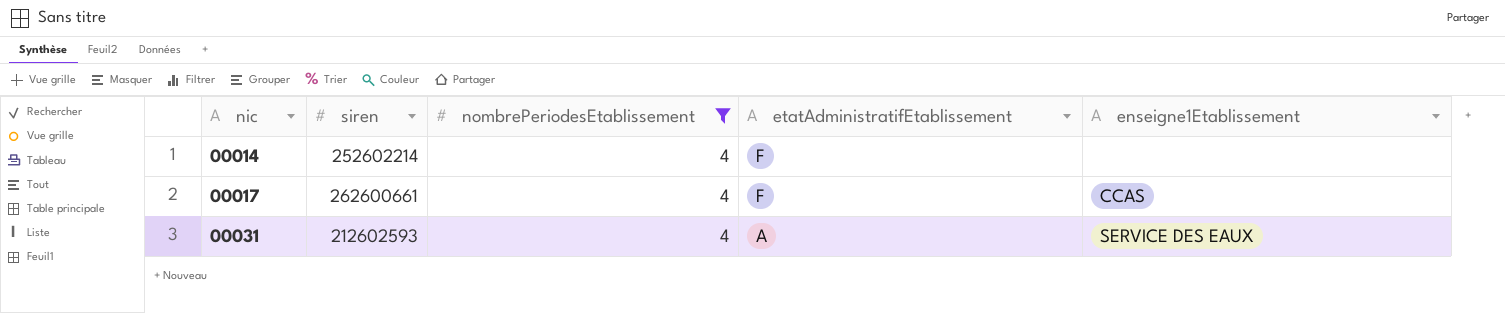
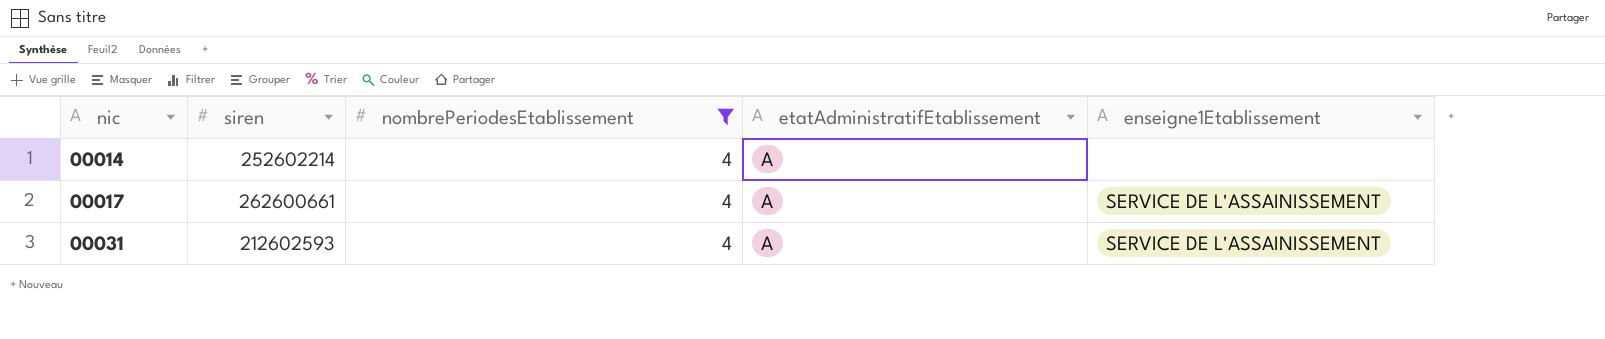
00014 | etatAdministratifEtablissement: F -> A
00017 | etatAdministratifEtablissement: F -> A
00017 | enseigne1Etablissement: CCAS -> SERVICE DE L'ASSAINISSEMENT
00031 | enseigne1Etablissement: SERVICE DES EAUX -> SERVICE DE L'ASSAINISSEMENT

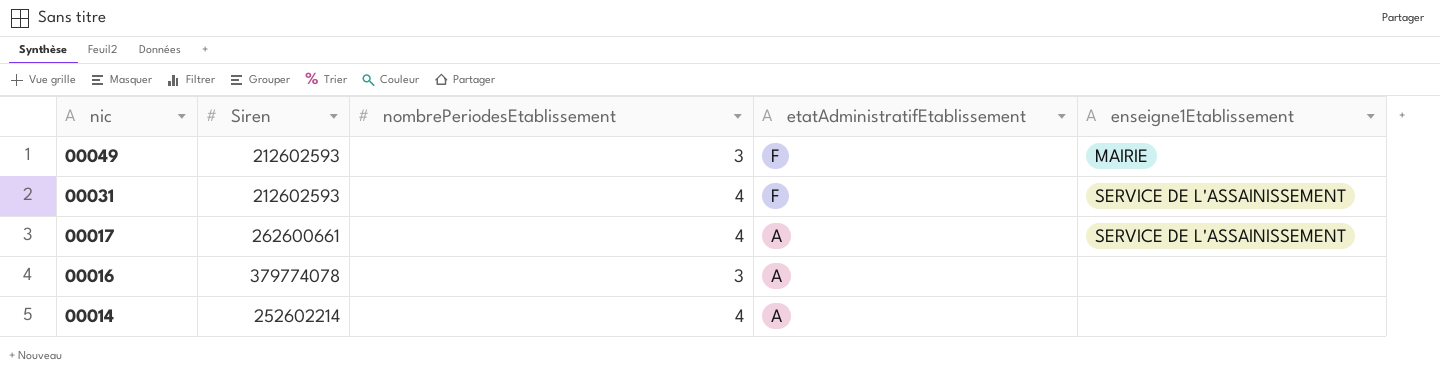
filter: nombrePeriodesEtablissement = 4 -> none
row order: nic ascending -> nic descending
column name: siren -> Siren
00031 | etatAdministratifEtablissement: A -> F

